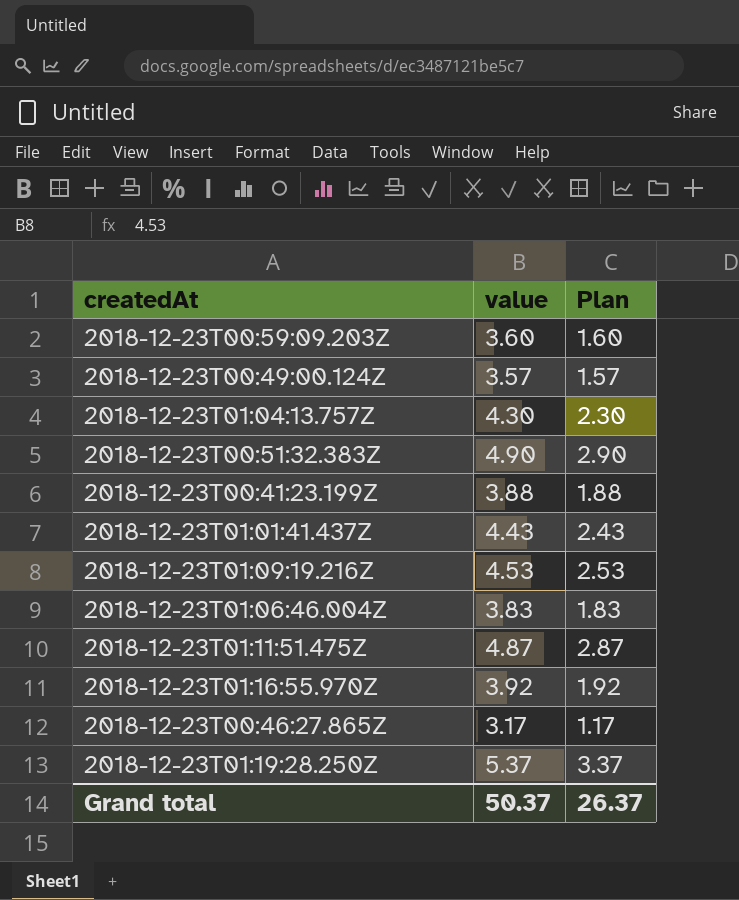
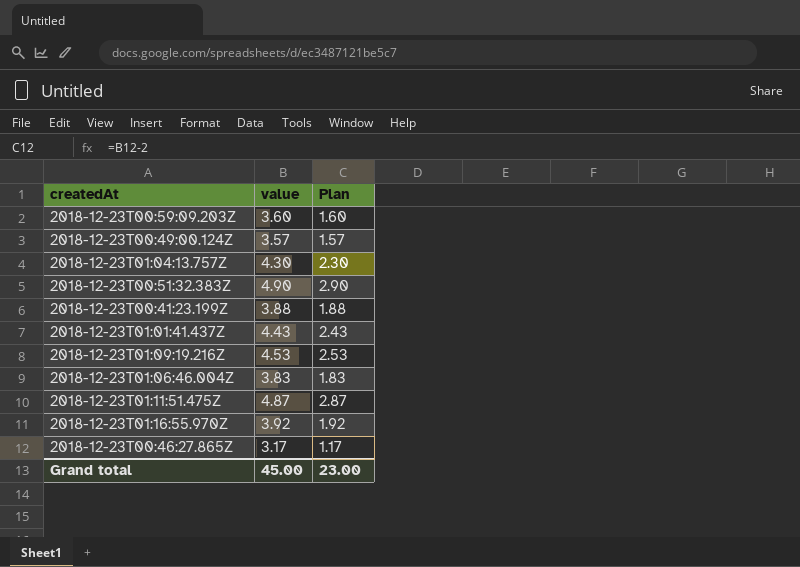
row 2018-12-23T01:19:28.250Z: 5.37 | 3.37 -> none
Grand total | value: 50.37 -> 45.00
Grand total | Plan: 26.37 -> 23.00

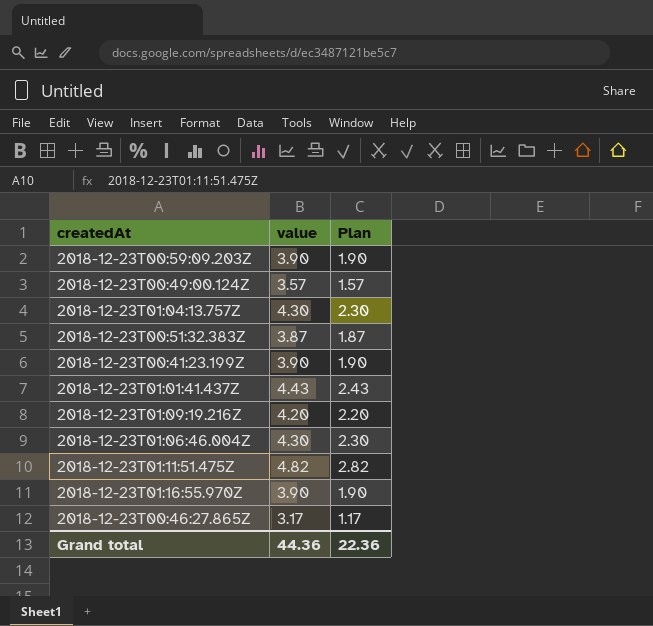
2018-12-23T00:59:09.203Z | value: 3.60 -> 3.90
2018-12-23T00:59:09.203Z | Plan: 1.60 -> 1.90
2018-12-23T00:51:32.383Z | value: 4.90 -> 3.87
2018-12-23T00:51:32.383Z | Plan: 2.90 -> 1.87
2018-12-23T00:41:23.199Z | value: 3.88 -> 3.90
2018-12-23T00:41:23.199Z | Plan: 1.88 -> 1.90
2018-12-23T01:09:19.216Z | value: 4.53 -> 4.20
2018-12-23T01:09:19.216Z | Plan: 2.53 -> 2.20
2018-12-23T01:06:46.004Z | value: 3.83 -> 4.30
2018-12-23T01:06:46.004Z | Plan: 1.83 -> 2.30
2018-12-23T01:11:51.475Z | value: 4.87 -> 4.82
2018-12-23T01:11:51.475Z | Plan: 2.87 -> 2.82
2018-12-23T01:16:55.970Z | value: 3.92 -> 3.90
2018-12-23T01:16:55.970Z | Plan: 1.92 -> 1.90
Grand total | value: 45.00 -> 44.36
Grand total | Plan: 23.00 -> 22.36

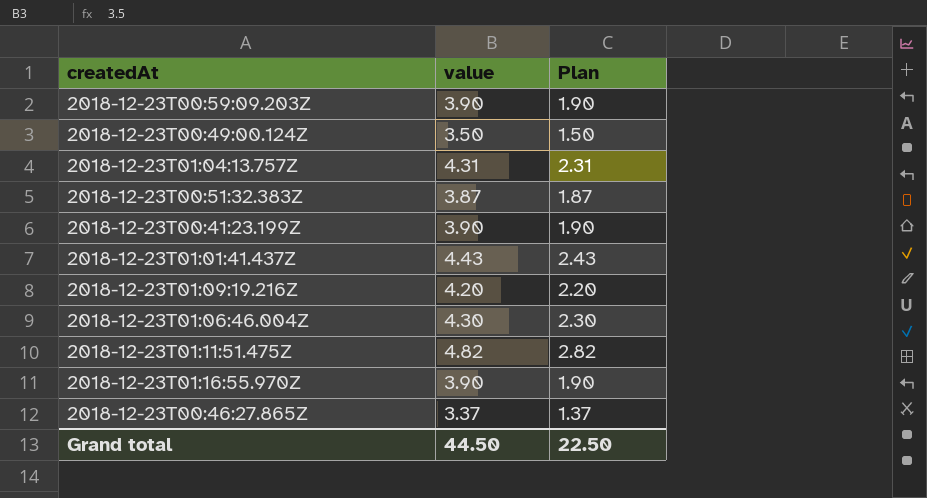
2018-12-23T00:49:00.124Z | value: 3.57 -> 3.50
2018-12-23T00:49:00.124Z | Plan: 1.57 -> 1.50
2018-12-23T01:04:13.757Z | value: 4.30 -> 4.31
2018-12-23T01:04:13.757Z | Plan: 2.30 -> 2.31
2018-12-23T00:46:27.865Z | value: 3.17 -> 3.37
2018-12-23T00:46:27.865Z | Plan: 1.17 -> 1.37
Grand total | value: 44.36 -> 44.50
Grand total | Plan: 22.36 -> 22.50

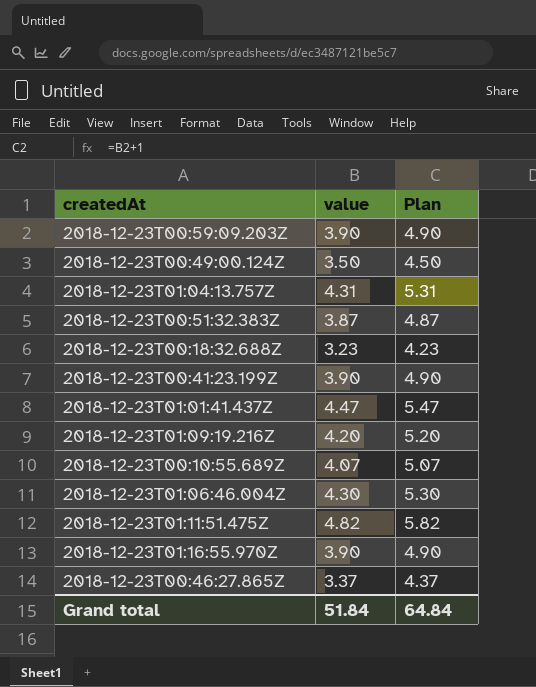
column Plan | formula: [value] - 2 -> [value] + 1
row 2018-12-23T00:18:32.688Z: none -> 3.23 | 4.23
2018-12-23T01:01:41.437Z | value: 4.43 -> 4.47
row 2018-12-23T00:10:55.689Z: none -> 4.07 | 5.07
Grand total | value: 44.50 -> 51.84
Grand total | Plan: 22.50 -> 64.84

